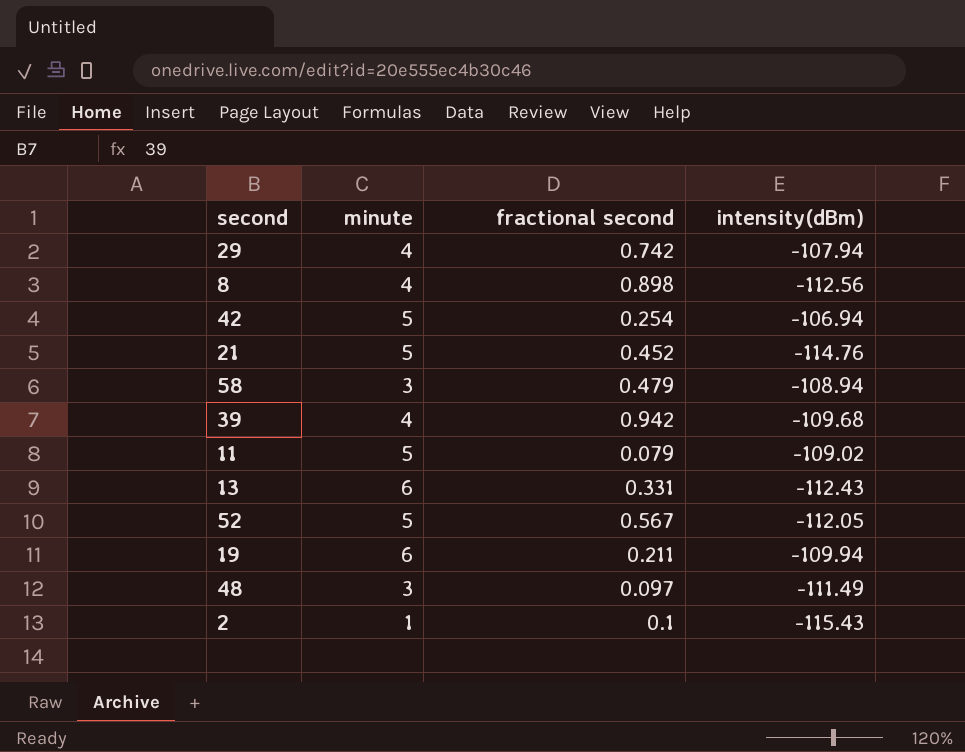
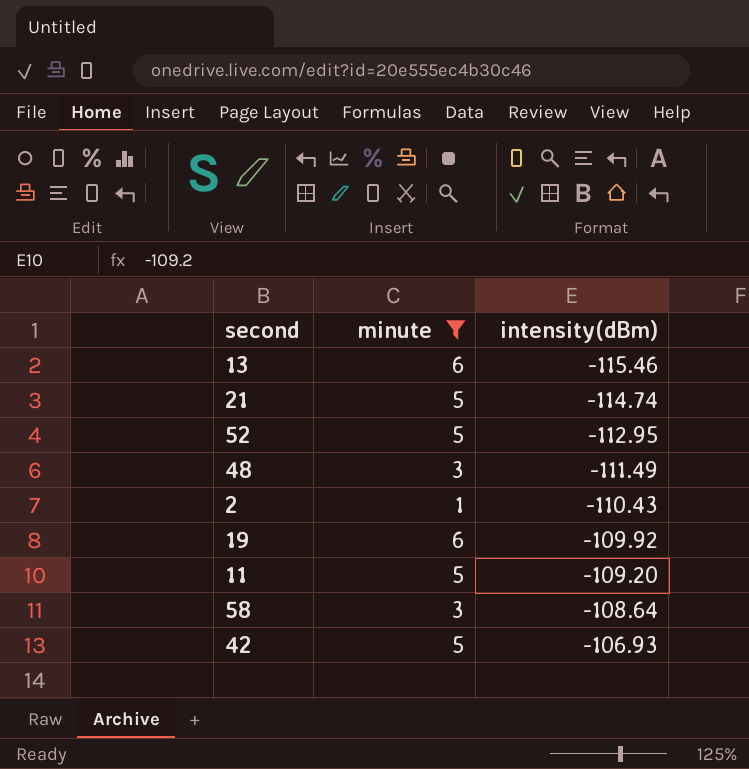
filter: none -> minute != 4
row order: none -> intensity(dBm) ascending
column fractional second | position: 3 -> none
13 | intensity(dBm): -112.43 -> -115.46
21 | intensity(dBm): -114.76 -> -114.74
52 | intensity(dBm): -112.05 -> -112.95
2 | intensity(dBm): -115.43 -> -110.43
19 | intensity(dBm): -109.94 -> -109.92
11 | intensity(dBm): -109.02 -> -109.20
58 | intensity(dBm): -108.94 -> -108.64
42 | intensity(dBm): -106.94 -> -106.93

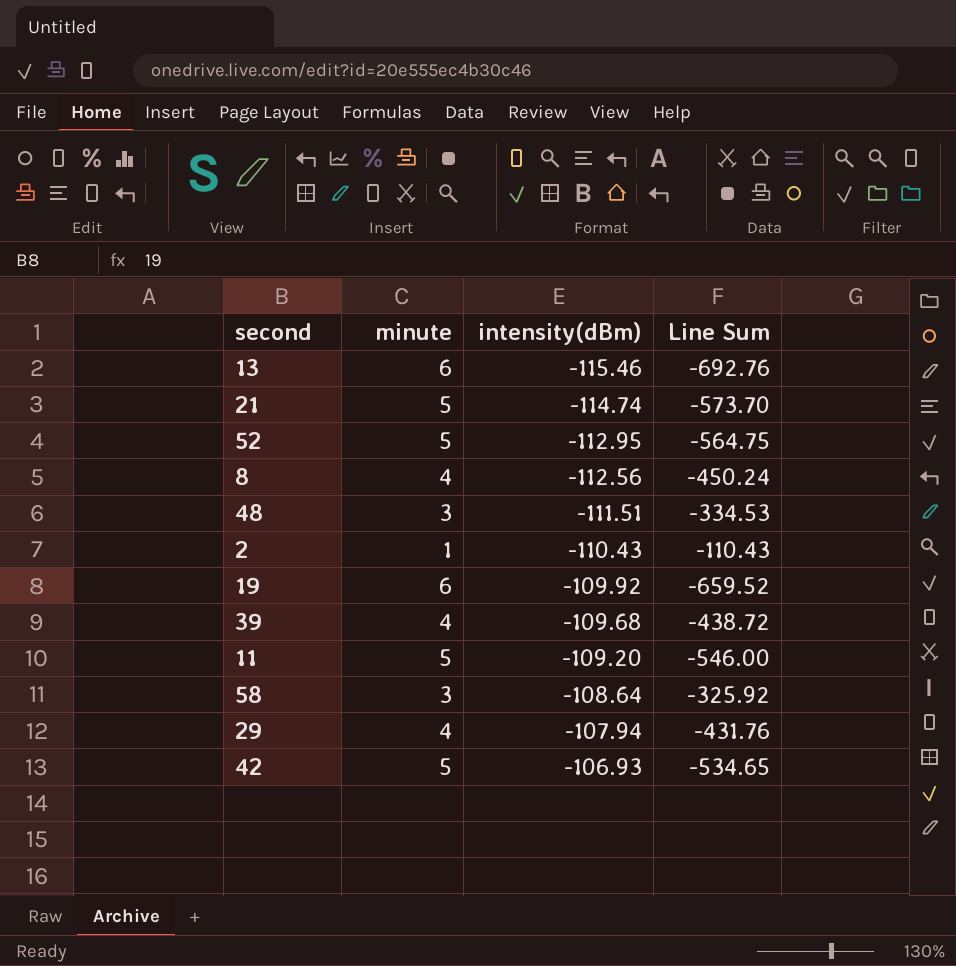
filter: minute != 4 -> none
column Line Sum | formula: none -> [minute] * [intensity(dBm)]
48 | intensity(dBm): -111.49 -> -111.51

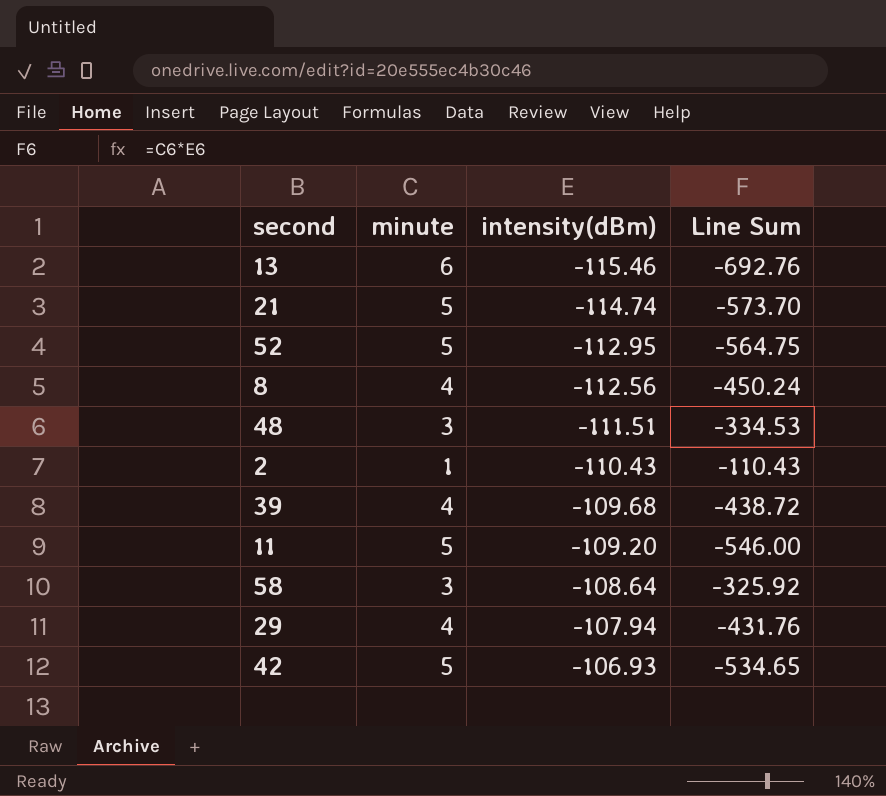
row 19: 6 | -109.92 | -659.52 -> none

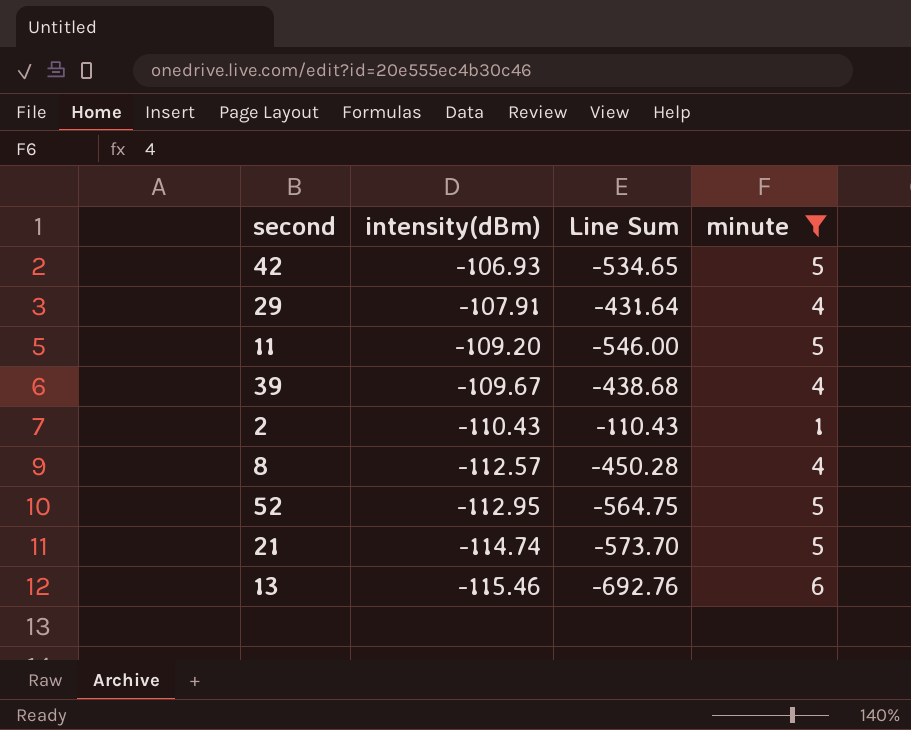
filter: none -> minute != 3
row order: intensity(dBm) ascending -> intensity(dBm) descending
column minute | position: 2 -> 4
29 | intensity(dBm): -107.94 -> -107.91
29 | Line Sum: -431.76 -> -431.64
39 | intensity(dBm): -109.68 -> -109.67
39 | Line Sum: -438.72 -> -438.68
8 | intensity(dBm): -112.56 -> -112.57
8 | Line Sum: -450.24 -> -450.28

